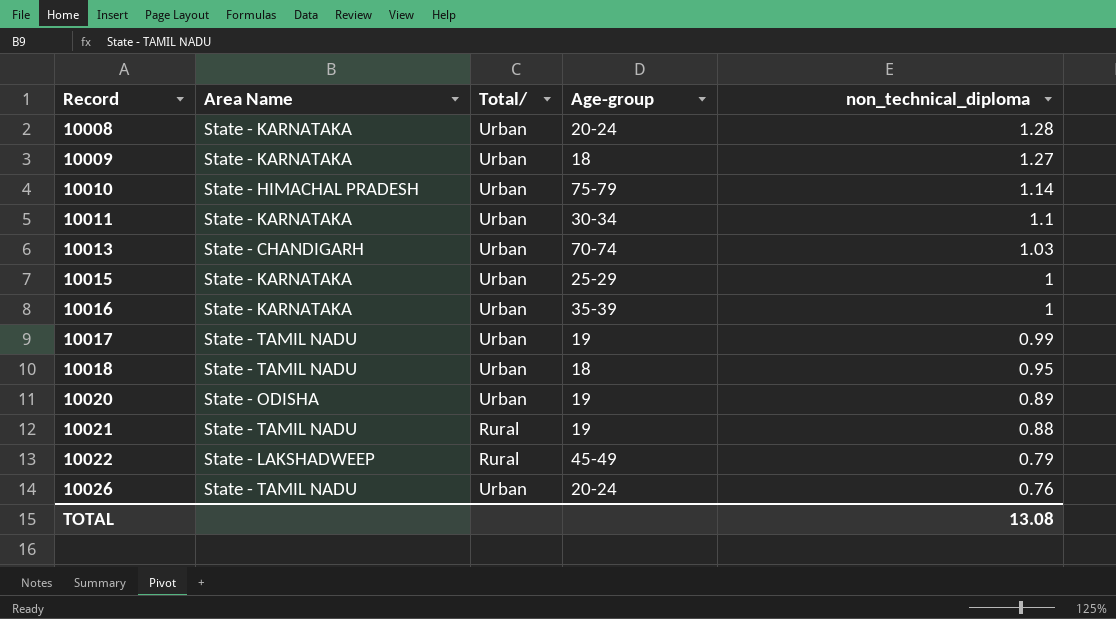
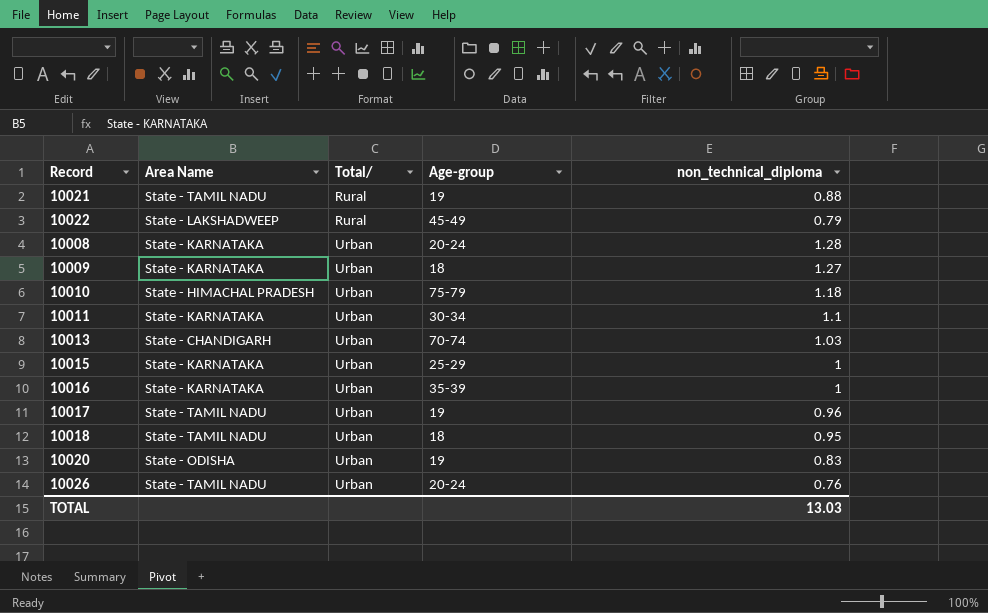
row order: Record ascending -> Total/ ascending
10010 | non_technical_diploma: 1.14 -> 1.18
10017 | non_technical_diploma: 0.99 -> 0.96
10020 | non_technical_diploma: 0.89 -> 0.83
TOTAL | non_technical_diploma: 13.08 -> 13.03

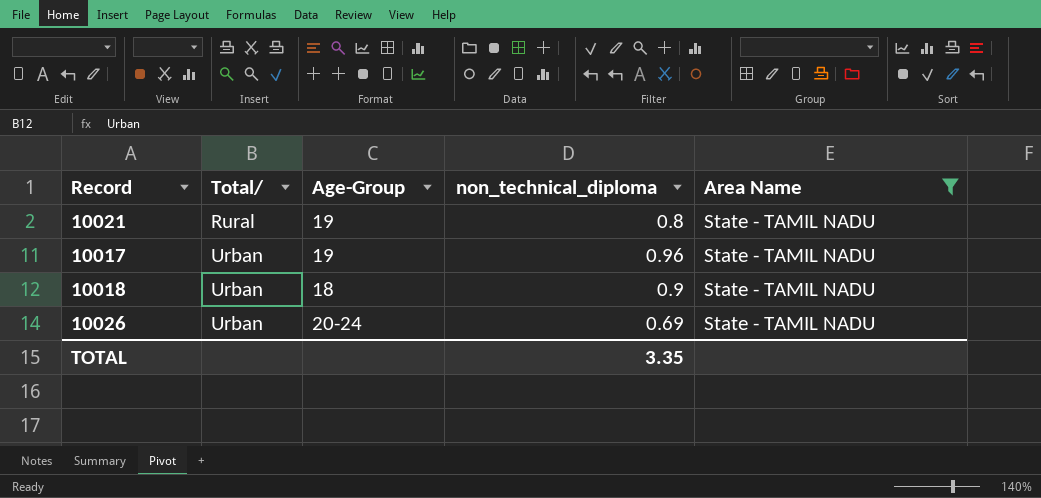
filter: none -> Area Name = State - TAMIL NADU
column name: Age-group -> Age-Group
column Area Name | position: 2 -> 5
10021 | non_technical_diploma: 0.88 -> 0.8
10018 | non_technical_diploma: 0.95 -> 0.9
10026 | non_technical_diploma: 0.76 -> 0.69
TOTAL | non_technical_diploma: 13.03 -> 3.35

